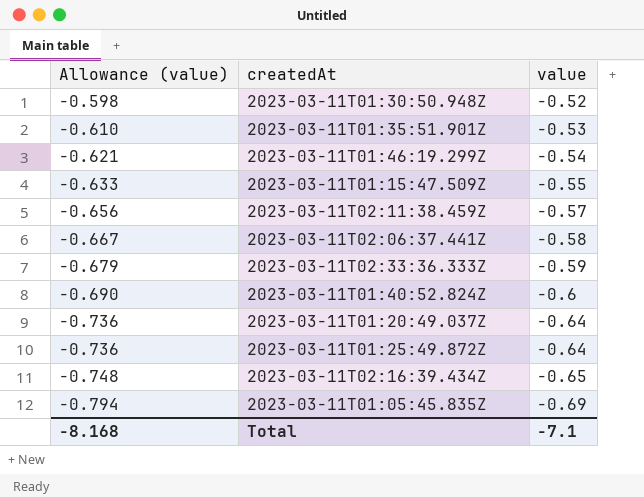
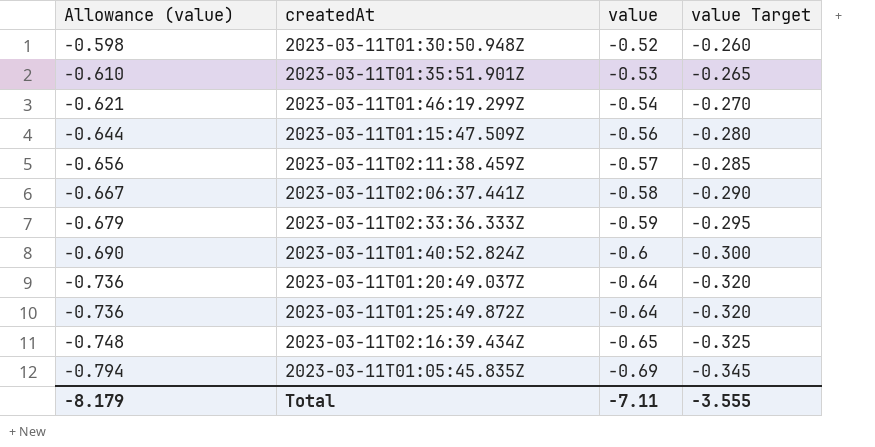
column value Target | formula: none -> [value] * 0.5
2023-03-11T01:15:47.509Z | Allowance (value): -0.633 -> -0.644
2023-03-11T01:15:47.509Z | value: -0.55 -> -0.56
Total | Allowance (value): -8.168 -> -8.179
Total | value: -7.1 -> -7.11

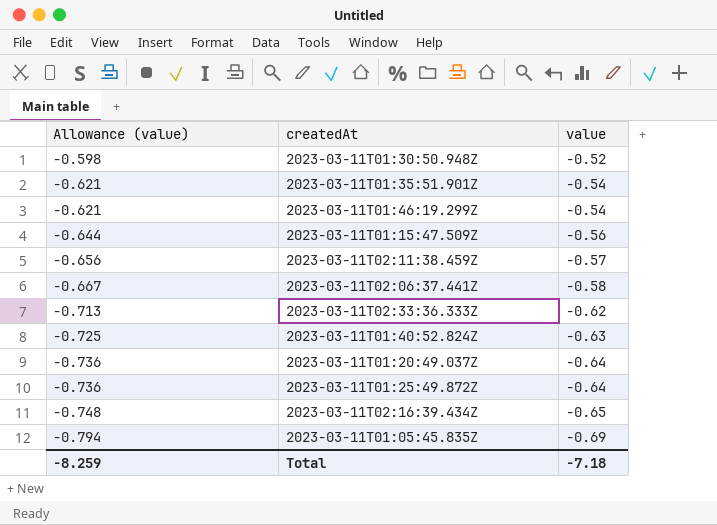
column value Target | formula: [value] * 0.5 -> none
2023-03-11T01:35:51.901Z | Allowance (value): -0.610 -> -0.621
2023-03-11T01:35:51.901Z | value: -0.53 -> -0.54
2023-03-11T02:33:36.333Z | Allowance (value): -0.679 -> -0.713
2023-03-11T02:33:36.333Z | value: -0.59 -> -0.62
2023-03-11T01:40:52.824Z | Allowance (value): -0.690 -> -0.725
2023-03-11T01:40:52.824Z | value: -0.6 -> -0.63
Total | Allowance (value): -8.179 -> -8.259
Total | value: -7.11 -> -7.18

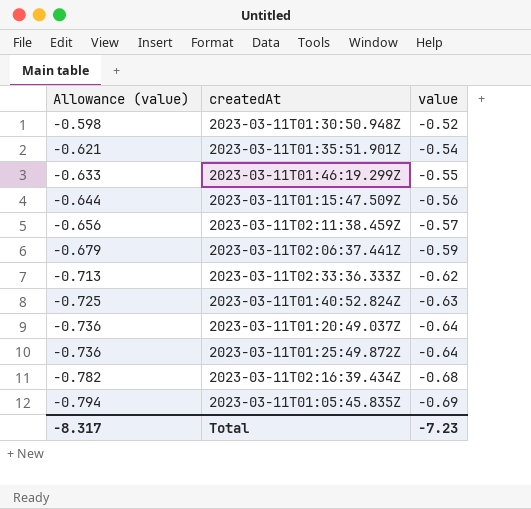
2023-03-11T01:46:19.299Z | Allowance (value): -0.621 -> -0.633
2023-03-11T01:46:19.299Z | value: -0.54 -> -0.55
2023-03-11T02:06:37.441Z | Allowance (value): -0.667 -> -0.679
2023-03-11T02:06:37.441Z | value: -0.58 -> -0.59
2023-03-11T02:16:39.434Z | Allowance (value): -0.748 -> -0.782
2023-03-11T02:16:39.434Z | value: -0.65 -> -0.68
Total | Allowance (value): -8.259 -> -8.317
Total | value: -7.18 -> -7.23

